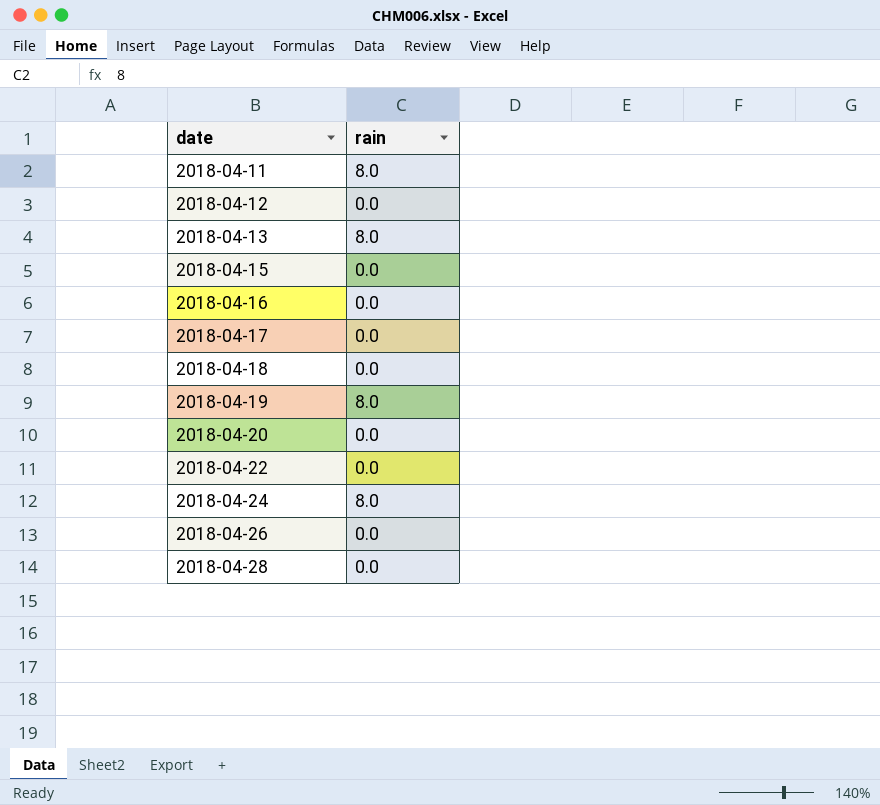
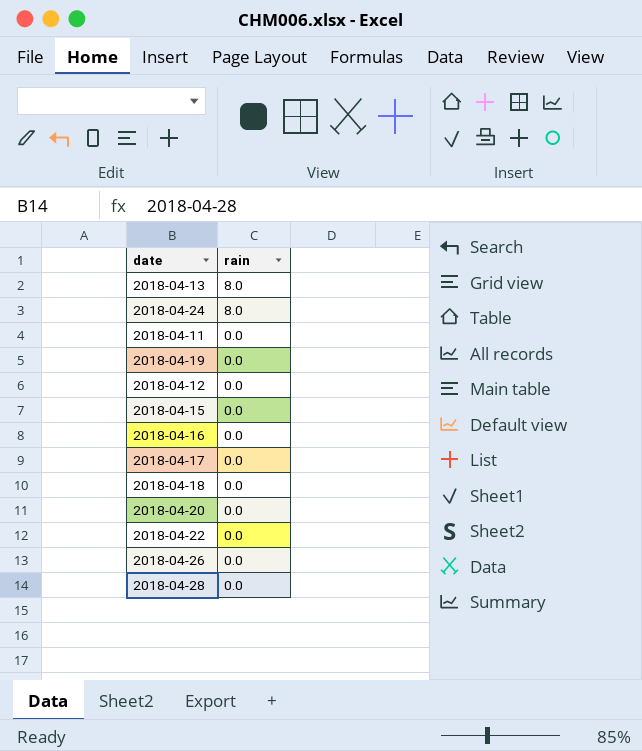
row order: date ascending -> rain descending
2018-04-11 | rain: 8.0 -> 0.0
2018-04-19 | rain: 8.0 -> 0.0

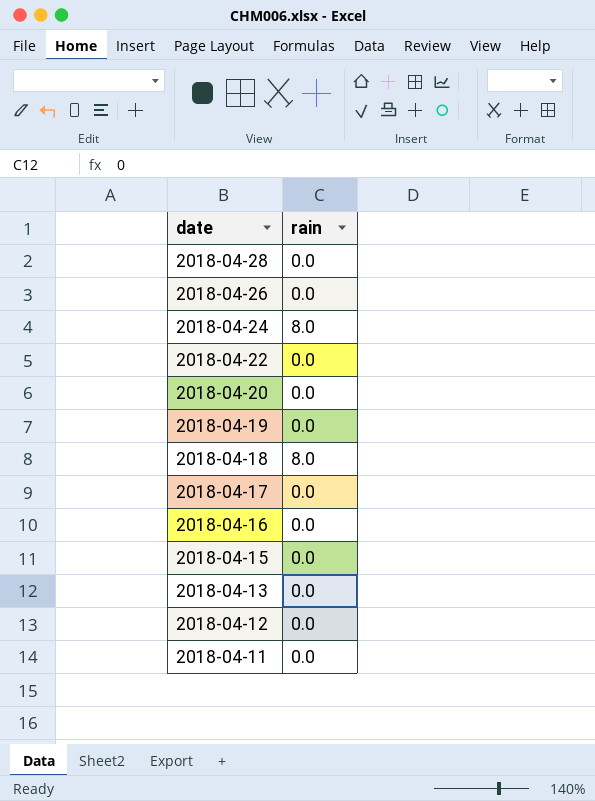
row order: rain descending -> date descending
2018-04-18 | rain: 0.0 -> 8.0
2018-04-13 | rain: 8.0 -> 0.0

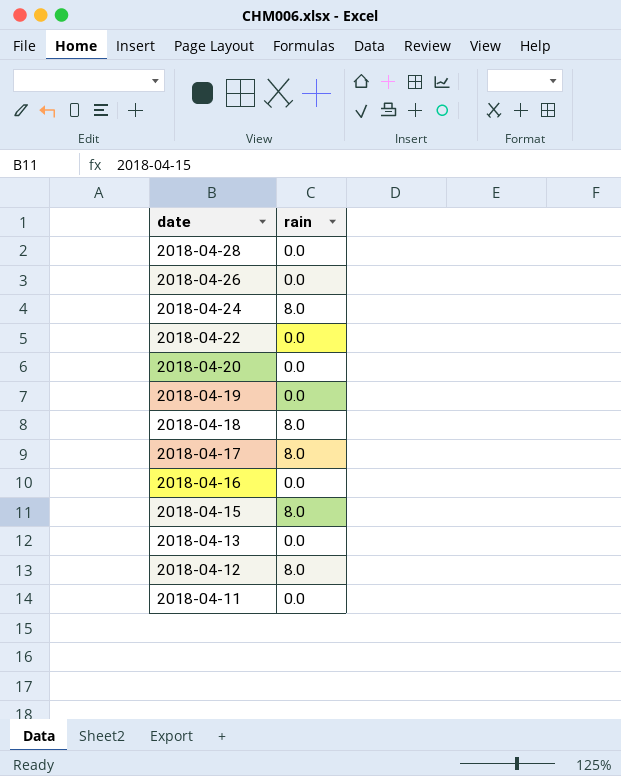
2018-04-17 | rain: 0.0 -> 8.0
2018-04-15 | rain: 0.0 -> 8.0
2018-04-12 | rain: 0.0 -> 8.0

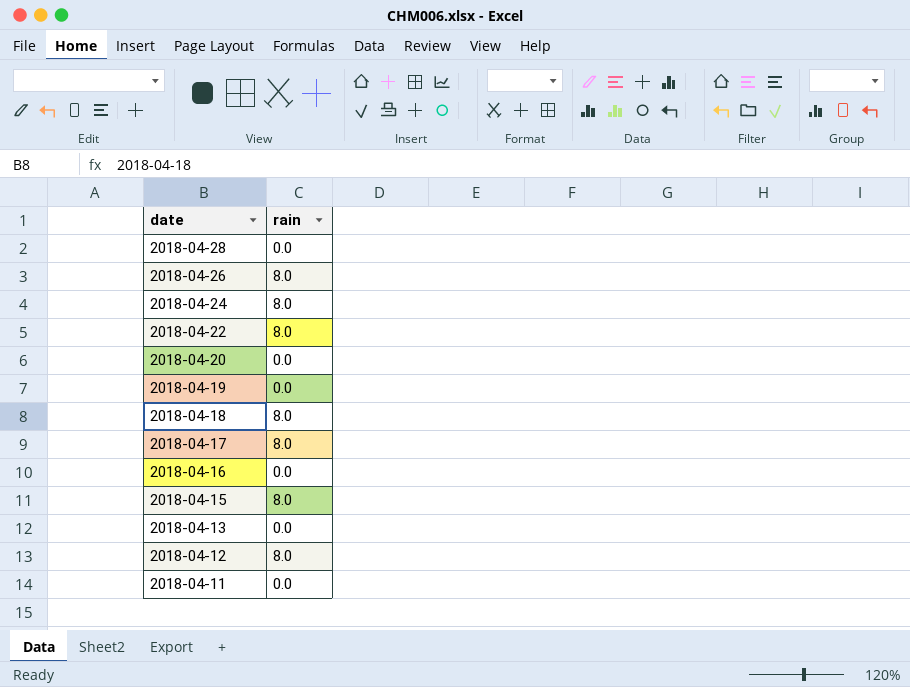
2018-04-26 | rain: 0.0 -> 8.0
2018-04-22 | rain: 0.0 -> 8.0

